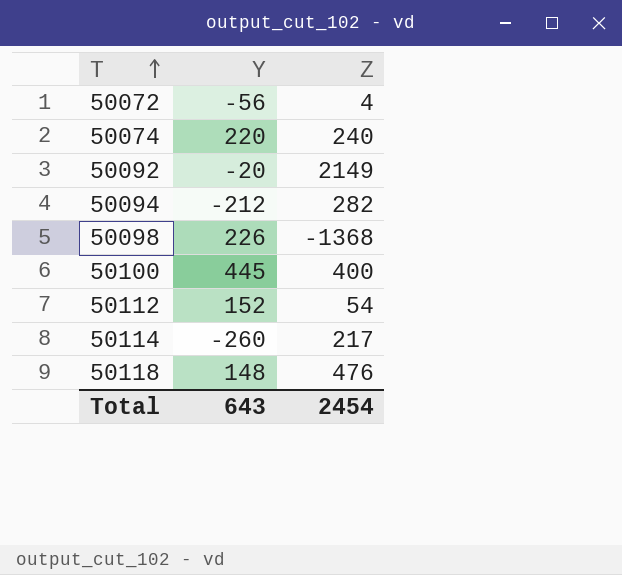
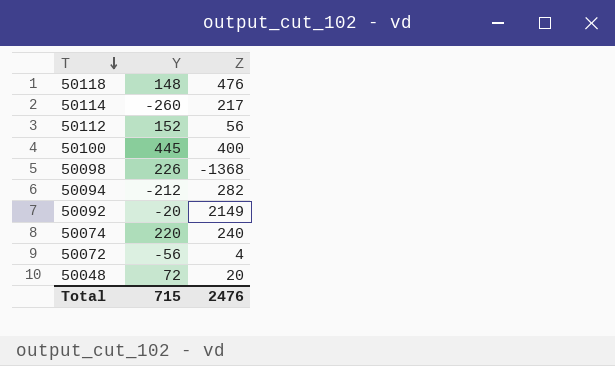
row order: T ascending -> T descending
50112 | Z: 54 -> 56
row 50048: none -> 72 | 20
Total | Y: 643 -> 715
Total | Z: 2454 -> 2476

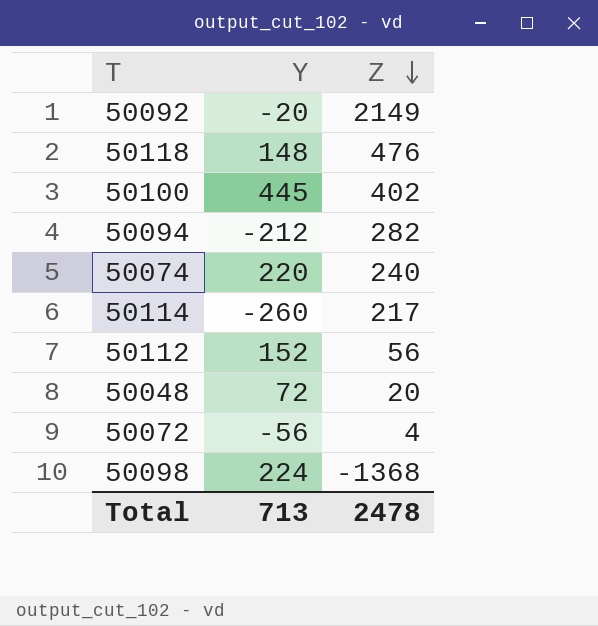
row order: T descending -> Z descending
50100 | Z: 400 -> 402
50098 | Y: 226 -> 224
Total | Y: 715 -> 713
Total | Z: 2476 -> 2478

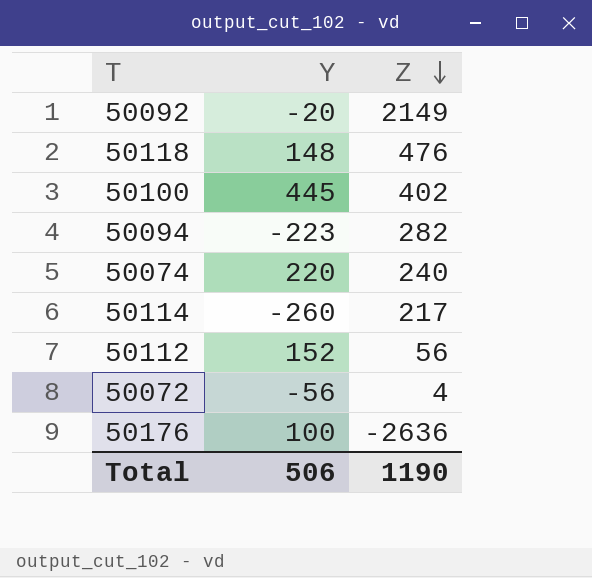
row 50048: 72 | 20 -> none
row 50098: 224 | -1368 -> none
50094 | Y: -212 -> -223
row 50176: none -> 100 | -2636
Total | Y: 713 -> 506
Total | Z: 2478 -> 1190

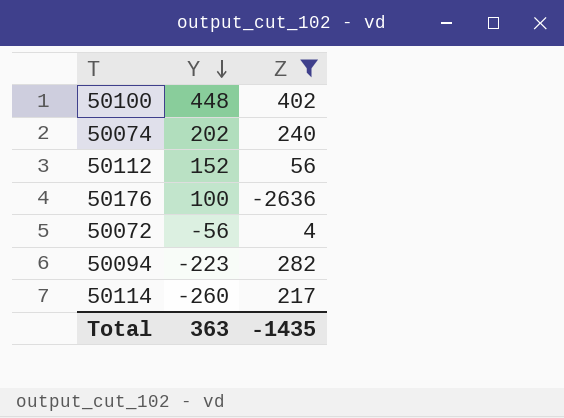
filter: none -> Z <= 402
row order: Z descending -> Y descending
50100 | Y: 445 -> 448
50074 | Y: 220 -> 202
Total | Y: 506 -> 363
Total | Z: 1190 -> -1435

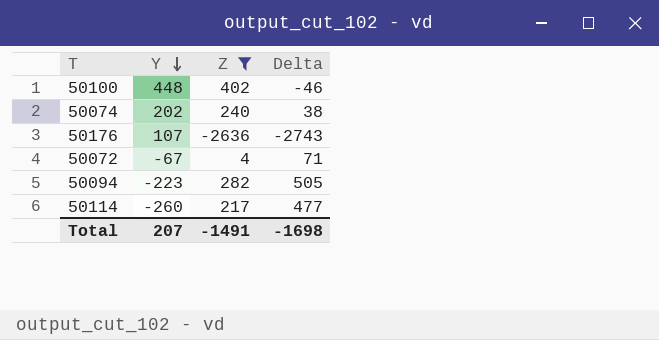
column Delta | formula: none -> [Z] - [Y]
row 50112: 152 | 56 -> none
50176 | Y: 100 -> 107
50072 | Y: -56 -> -67
Total | Y: 363 -> 207
Total | Z: -1435 -> -1491

